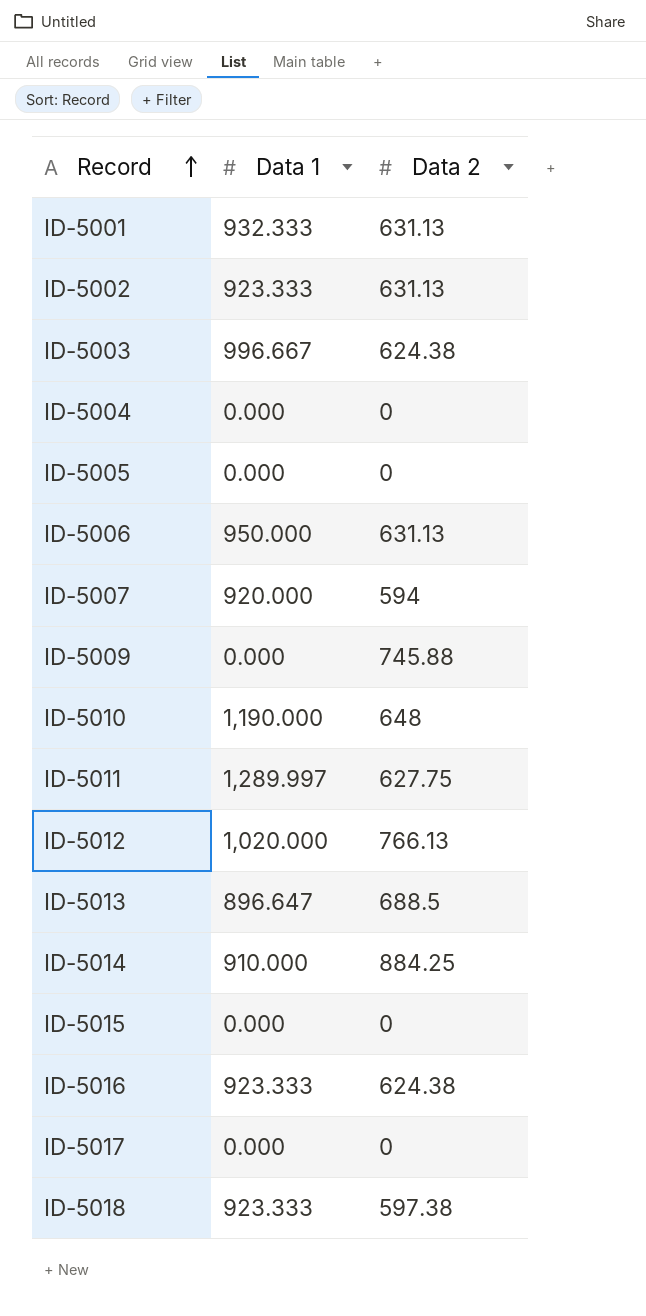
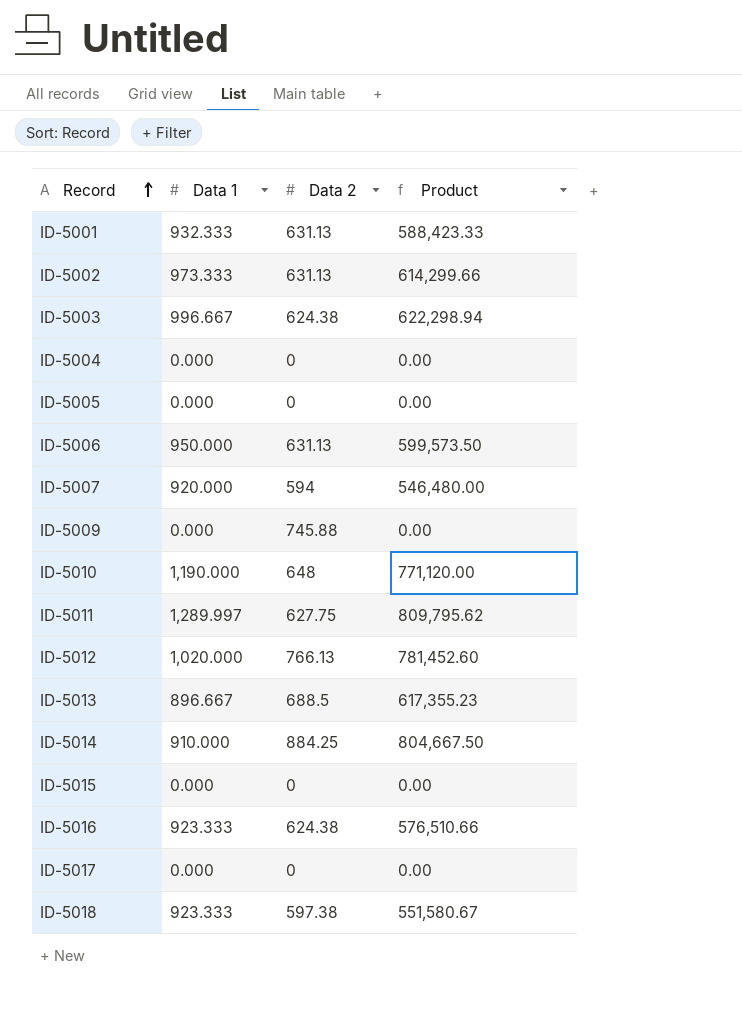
column Product | formula: none -> [Data 1] * [Data 2]
ID-5002 | Data 1: 923.333 -> 973.333
ID-5013 | Data 1: 896.647 -> 896.667

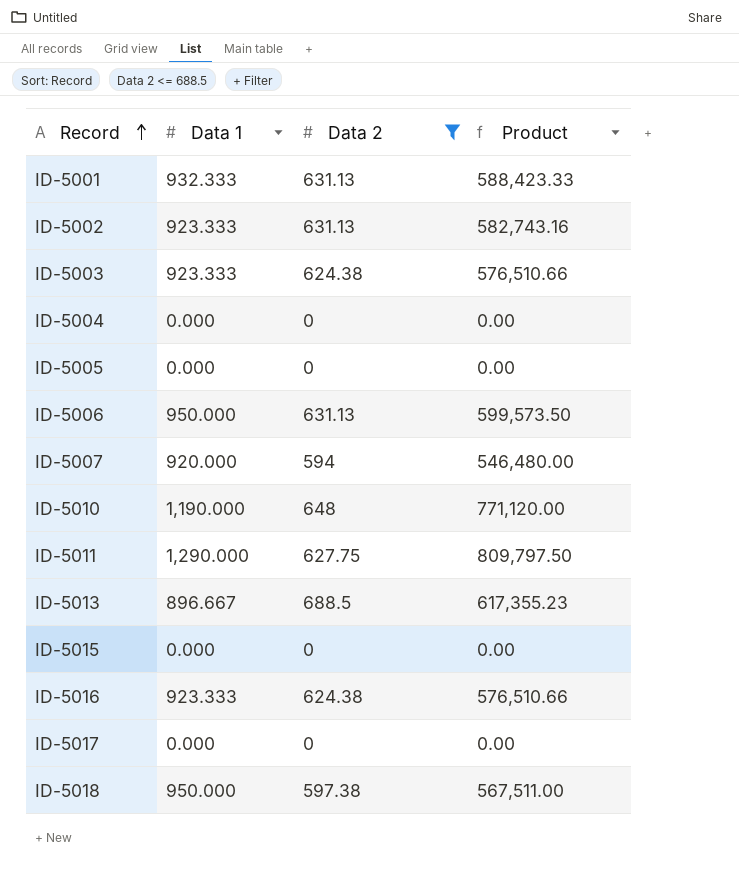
filter: none -> Data 2 <= 688.5
ID-5002 | Data 1: 973.333 -> 923.333
ID-5002 | Product: 614,299.66 -> 582,743.16
ID-5003 | Data 1: 996.667 -> 923.333
ID-5003 | Product: 622,298.94 -> 576,510.66
ID-5011 | Data 1: 1,289.997 -> 1,290.000
ID-5011 | Product: 809,795.62 -> 809,797.50
ID-5018 | Data 1: 923.333 -> 950.000
ID-5018 | Product: 551,580.67 -> 567,511.00

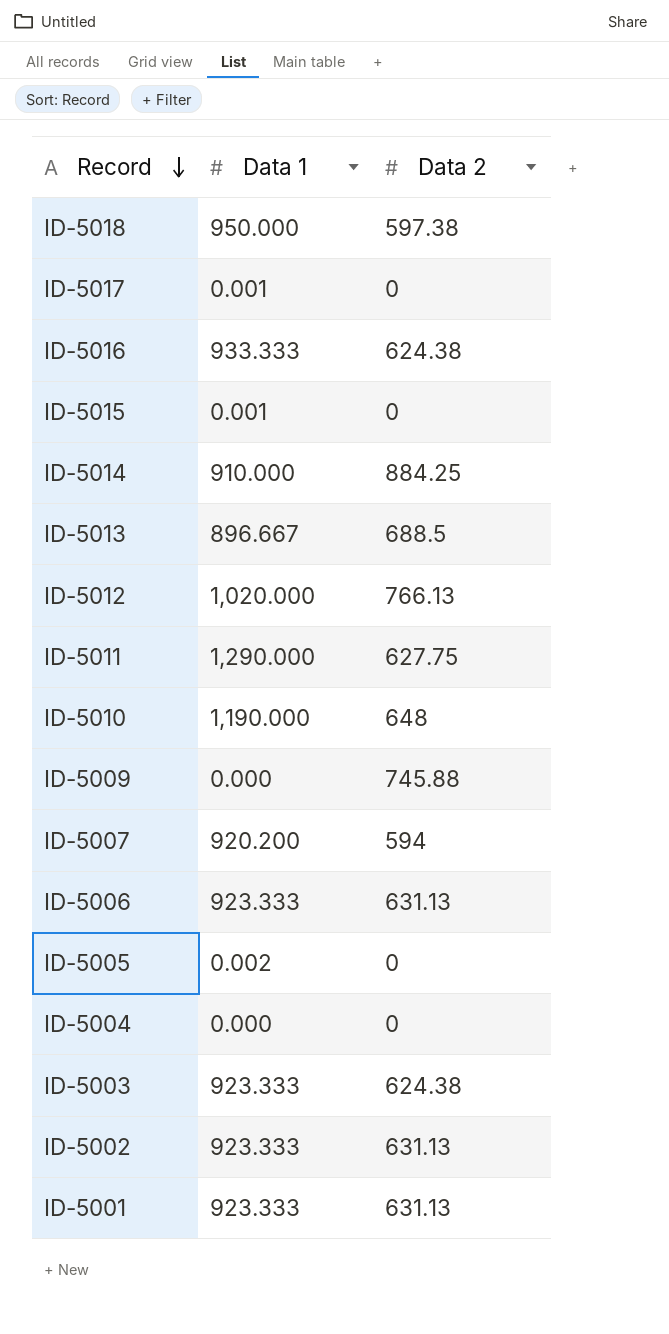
filter: Data 2 <= 688.5 -> none
row order: Record ascending -> Record descending
column Product | formula: [Data 1] * [Data 2] -> none
ID-5017 | Data 1: 0.000 -> 0.001
ID-5016 | Data 1: 923.333 -> 933.333
ID-5015 | Data 1: 0.000 -> 0.001
ID-5007 | Data 1: 920.000 -> 920.200
ID-5006 | Data 1: 950.000 -> 923.333
ID-5005 | Data 1: 0.000 -> 0.002
ID-5001 | Data 1: 932.333 -> 923.333

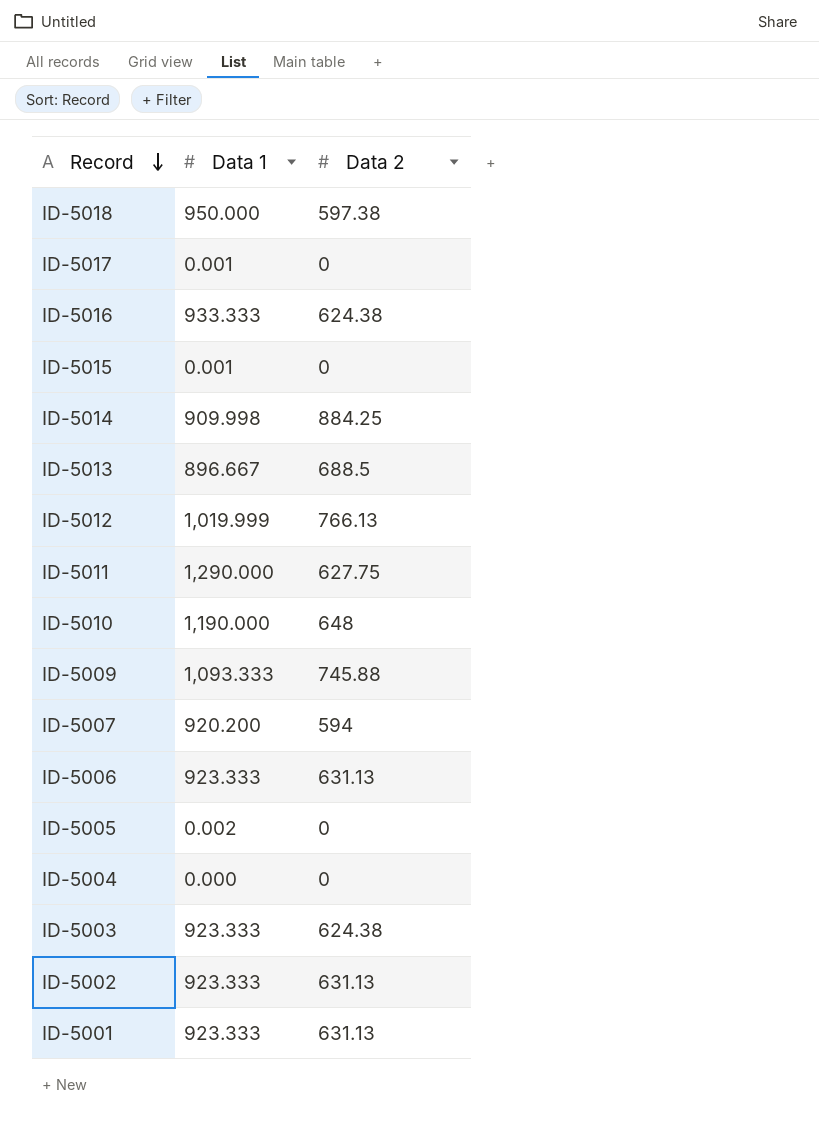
ID-5014 | Data 1: 910.000 -> 909.998
ID-5012 | Data 1: 1,020.000 -> 1,019.999
ID-5009 | Data 1: 0.000 -> 1,093.333

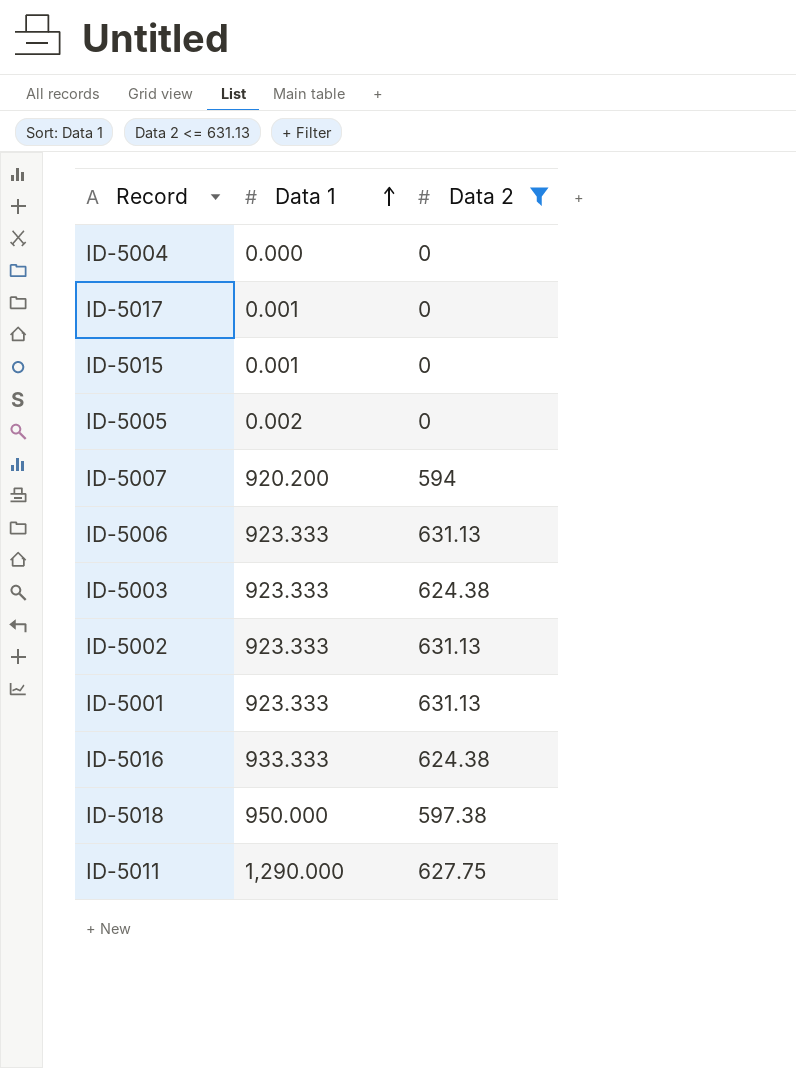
filter: none -> Data 2 <= 631.13
row order: Record descending -> Data 1 ascending

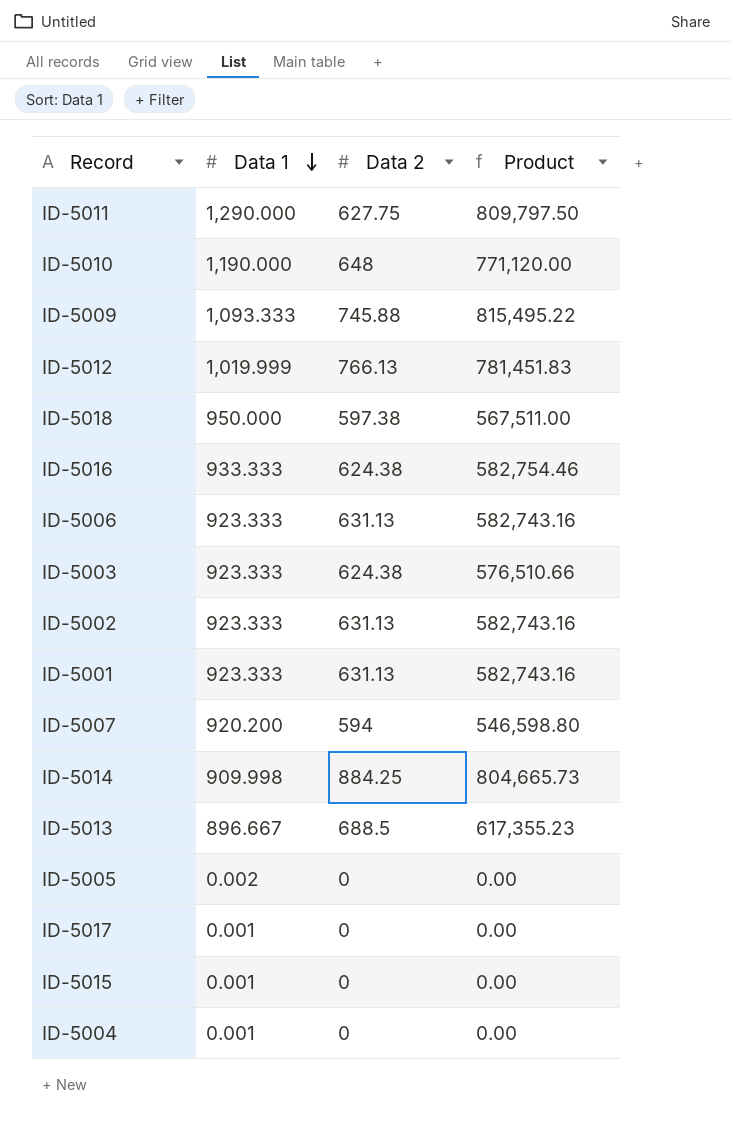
filter: Data 2 <= 631.13 -> none
row order: Data 1 ascending -> Data 1 descending
column Product | formula: none -> [Data 1] * [Data 2]
ID-5004 | Data 1: 0.000 -> 0.001

